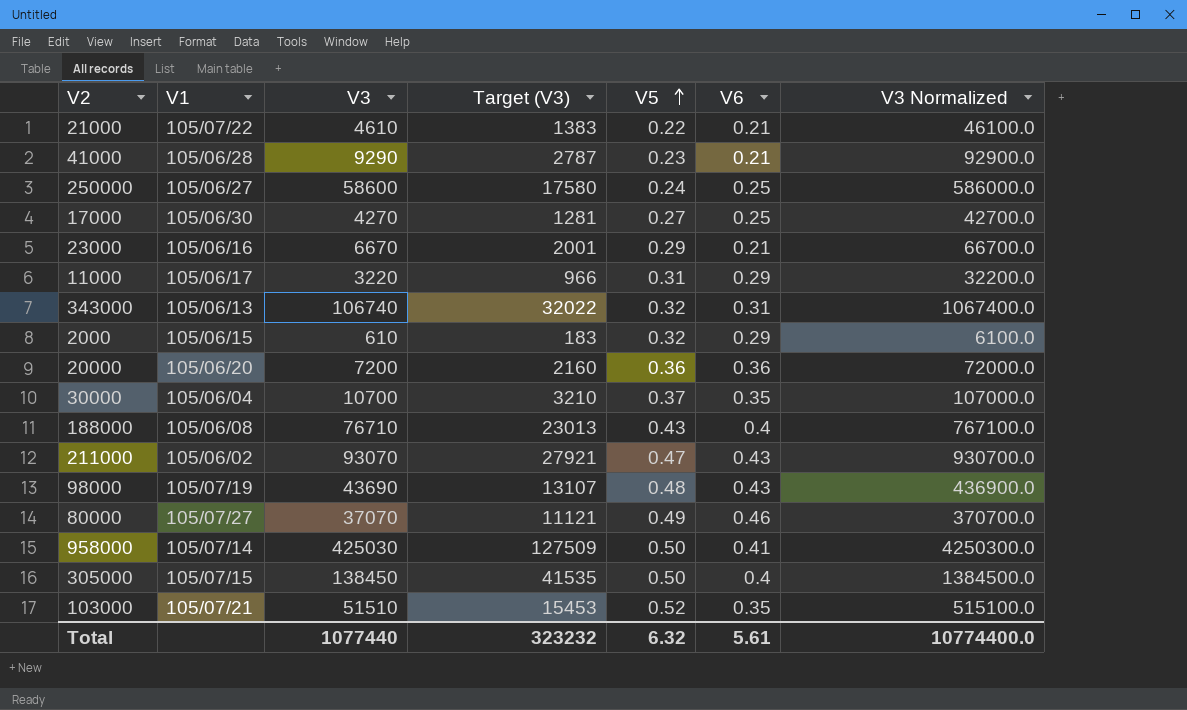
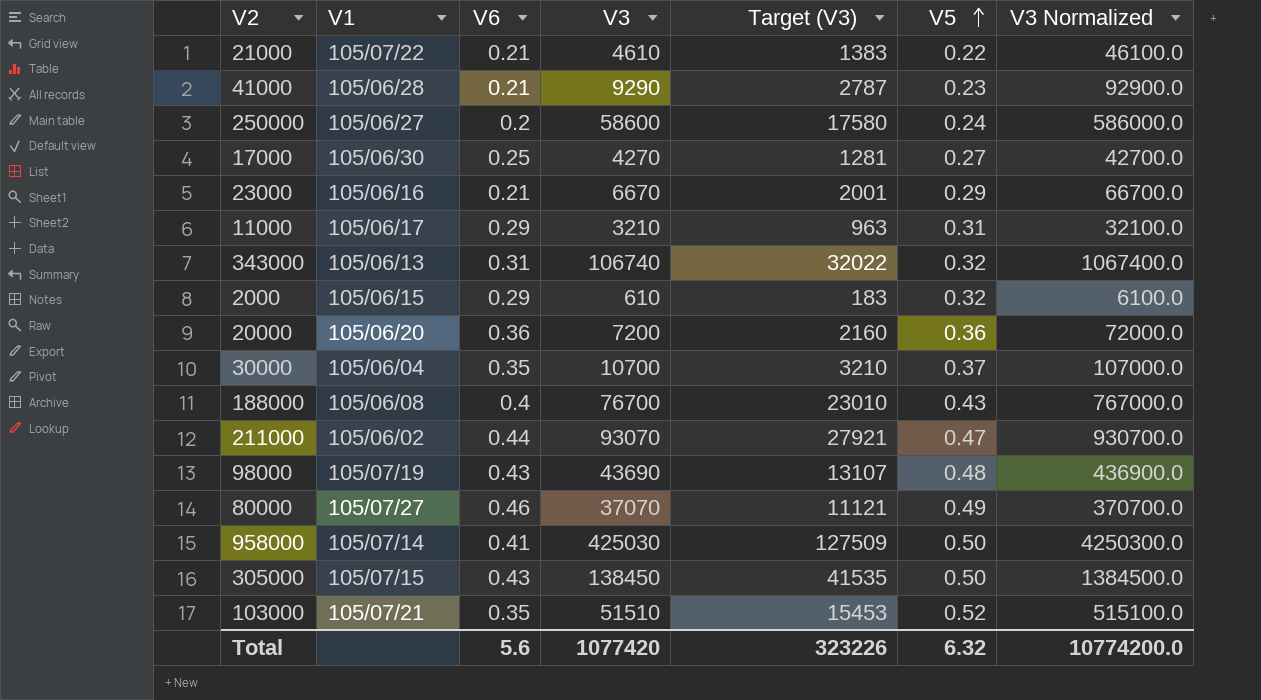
column V6 | position: 6 -> 3
250000 | V6: 0.25 -> 0.2
11000 | V3: 3220 -> 3210
11000 | Target (V3): 966 -> 963
11000 | V3 Normalized: 32200.0 -> 32100.0
188000 | V3: 76710 -> 76700
188000 | Target (V3): 23013 -> 23010
188000 | V3 Normalized: 767100.0 -> 767000.0
211000 | V6: 0.43 -> 0.44
305000 | V6: 0.4 -> 0.43
Total | V6: 5.61 -> 5.6
Total | V3: 1077440 -> 1077420
Total | Target (V3): 323232 -> 323226
Total | V3 Normalized: 10774400.0 -> 10774200.0

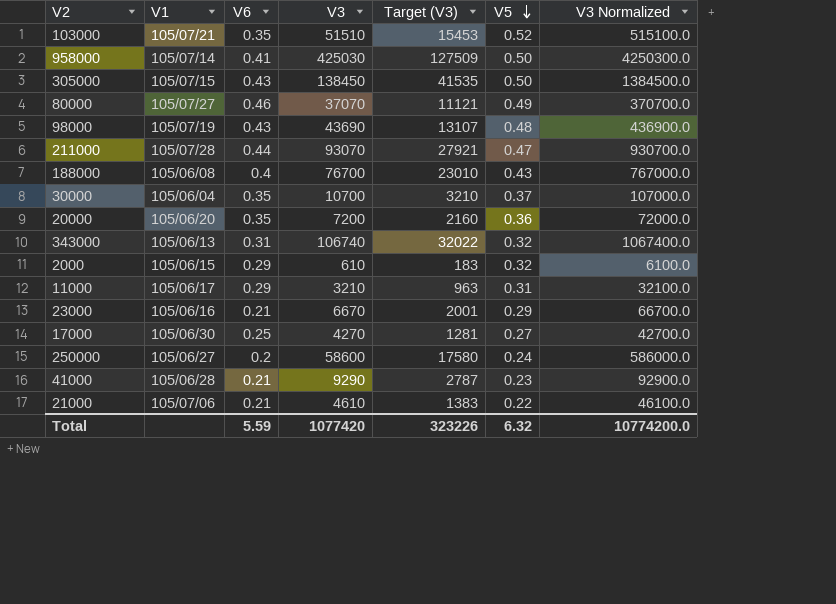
row order: V5 ascending -> V5 descending
211000 | V1: 105/06/02 -> 105/07/28
20000 | V6: 0.36 -> 0.35
21000 | V1: 105/07/22 -> 105/07/06
Total | V6: 5.6 -> 5.59

